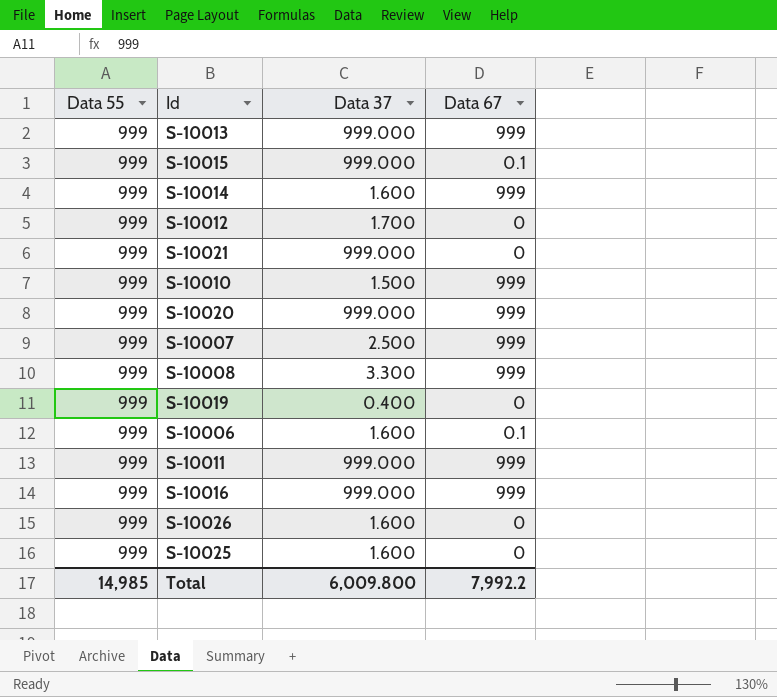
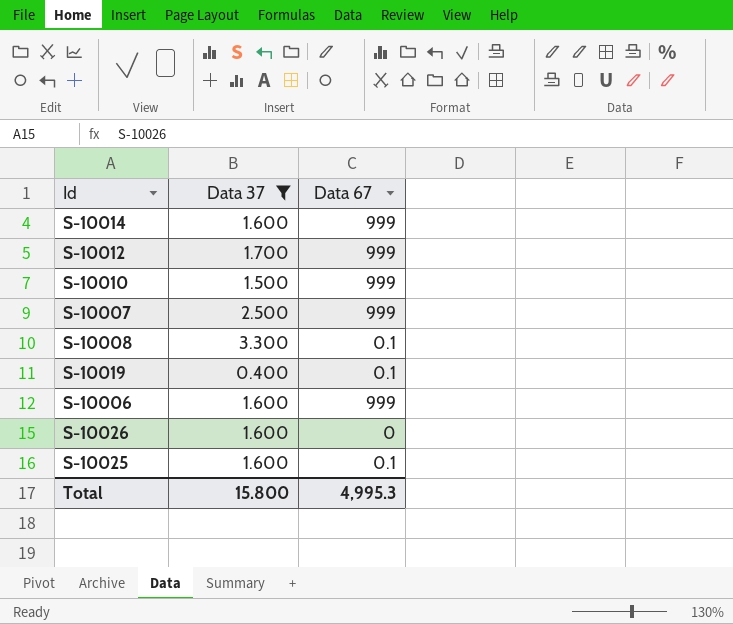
filter: none -> Data 37 != 999.000
column Data 55 | position: 1 -> none
S-10012 | Data 67: 0 -> 999
S-10008 | Data 67: 999 -> 0.1
S-10019 | Data 67: 0 -> 0.1
S-10006 | Data 67: 0.1 -> 999
S-10025 | Data 67: 0 -> 0.1
Total | Data 37: 6,009.800 -> 15.800
Total | Data 67: 7,992.2 -> 4,995.3

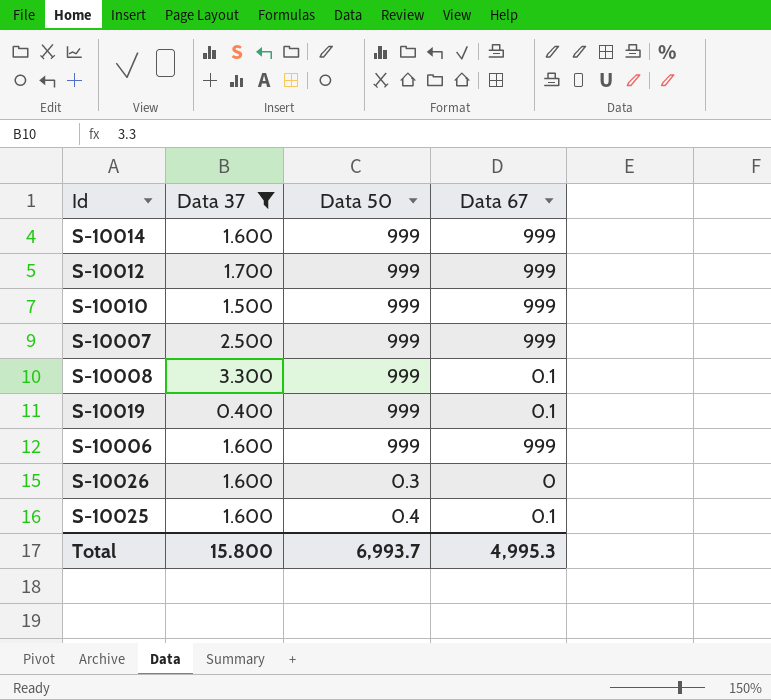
column Data 50 | position: none -> 3

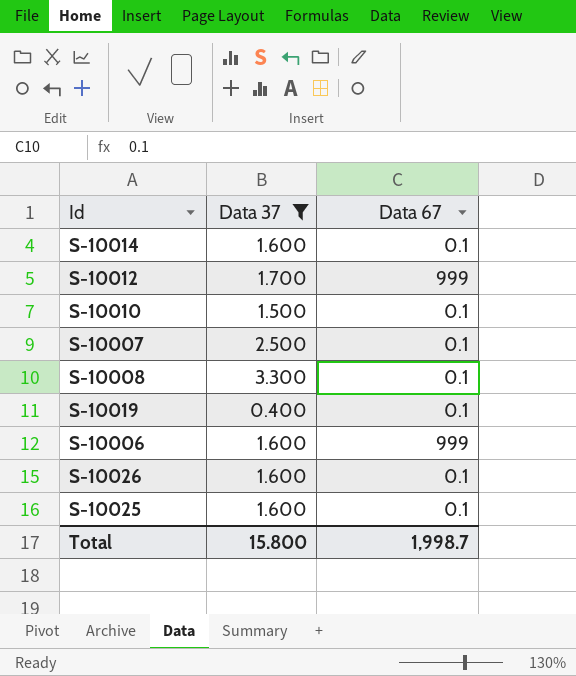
column Data 50 | position: 3 -> none
S-10014 | Data 67: 999 -> 0.1
S-10010 | Data 67: 999 -> 0.1
S-10007 | Data 67: 999 -> 0.1
S-10026 | Data 67: 0 -> 0.1
Total | Data 67: 4,995.3 -> 1,998.7

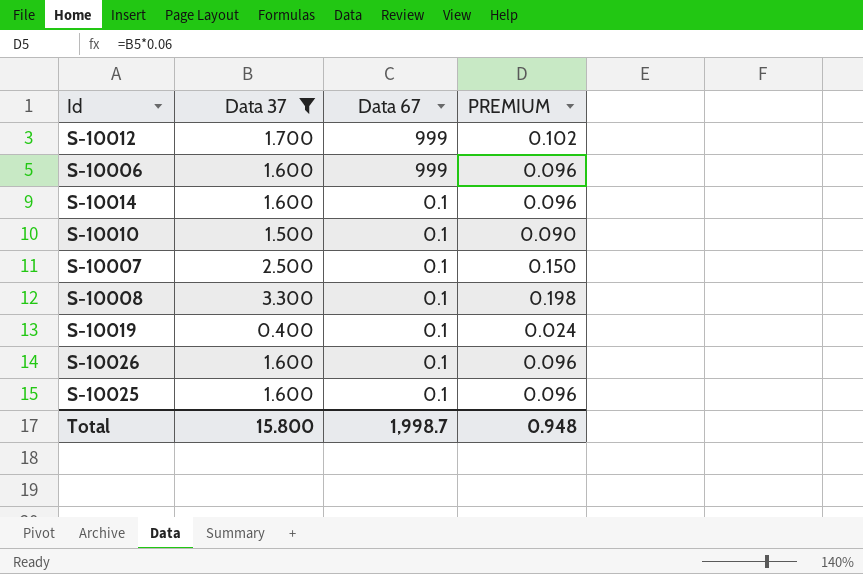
row order: none -> Data 67 descending
column PREMIUM | formula: none -> [Data 37] * 0.06

